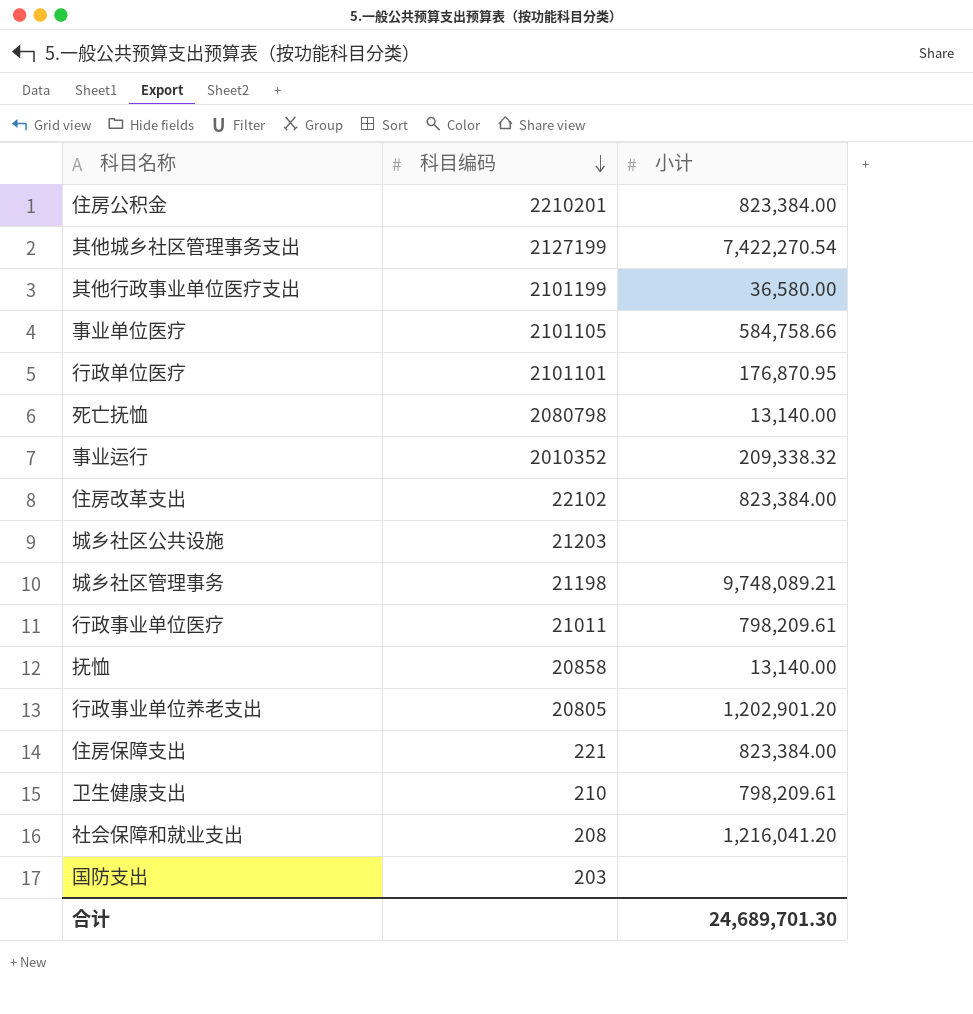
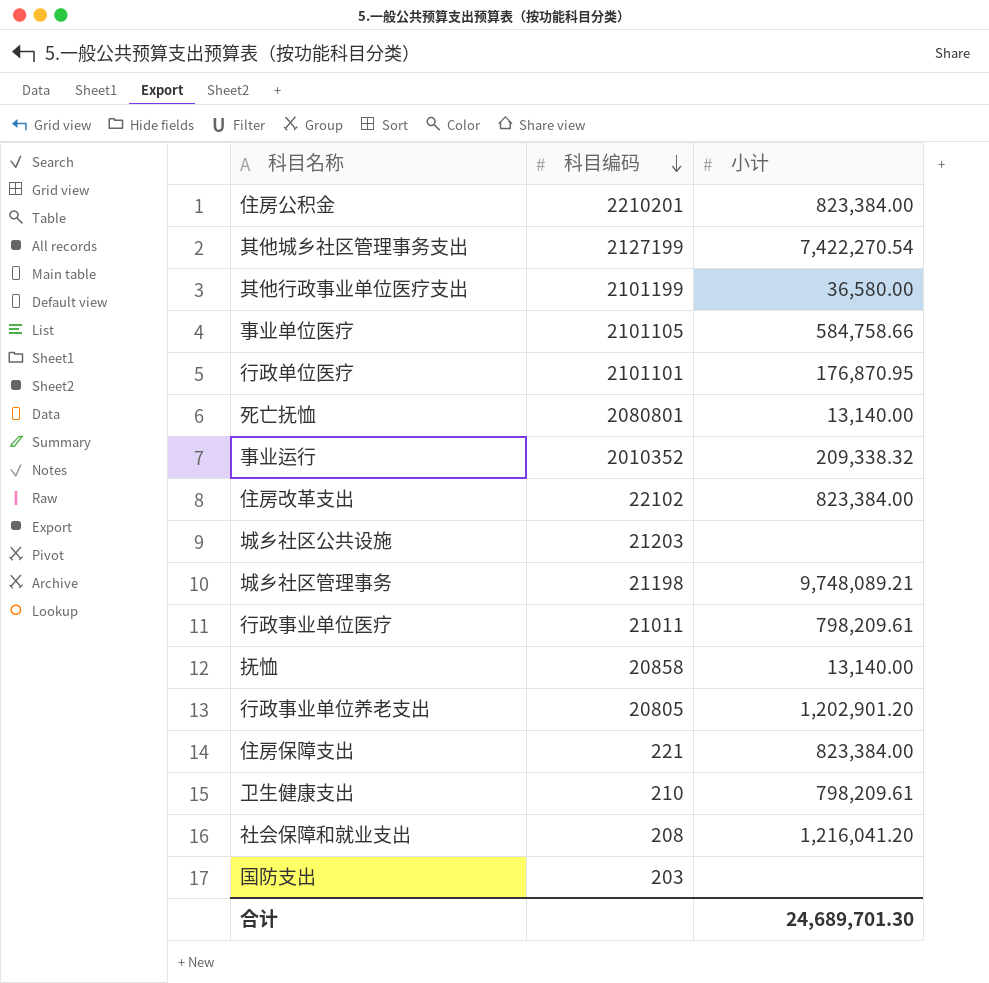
死亡抚恤 | 科目编码: 2080798 -> 2080801

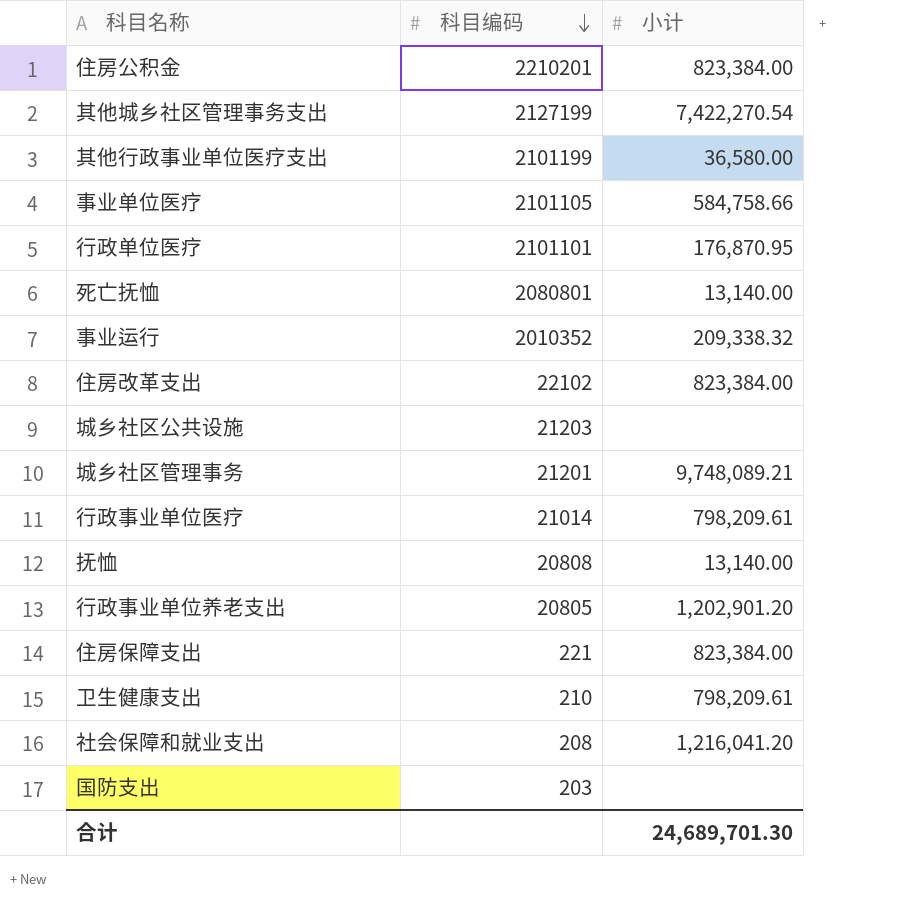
城乡社区管理事务 | 科目编码: 21198 -> 21201
行政事业单位医疗 | 科目编码: 21011 -> 21014
抚恤 | 科目编码: 20858 -> 20808

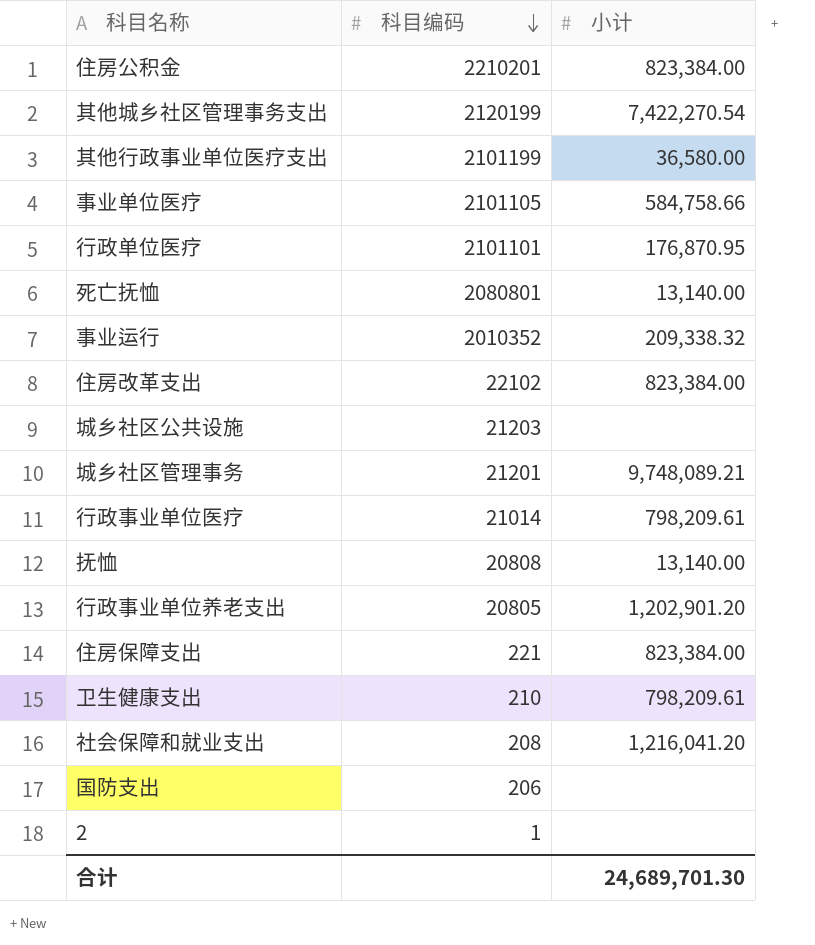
其他城乡社区管理事务支出 | 科目编码: 2127199 -> 2120199
国防支出 | 科目编码: 203 -> 206
row 2: none -> 1 | none

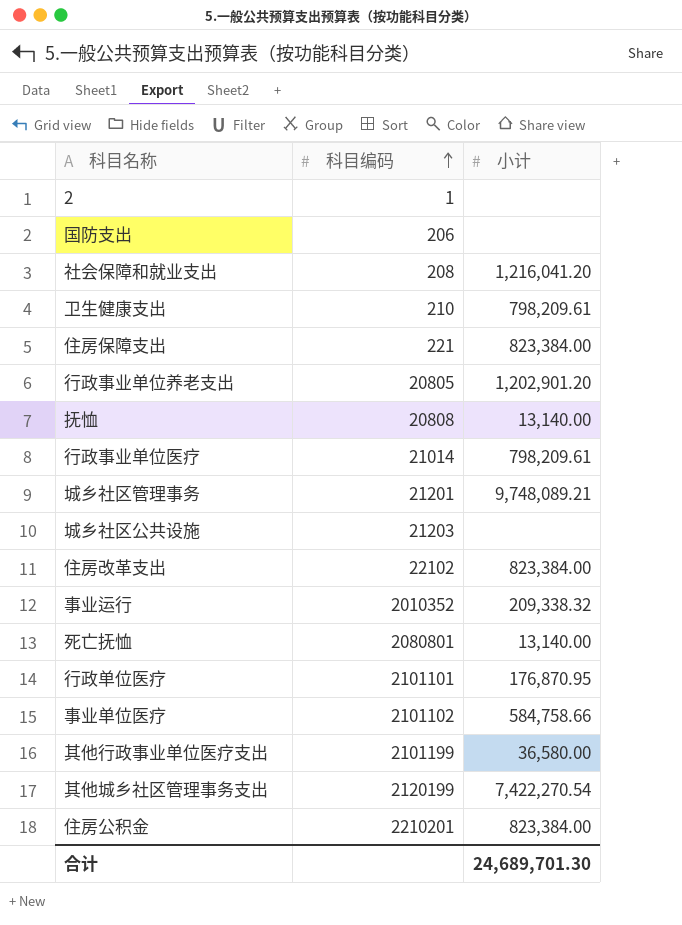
row order: 科目编码 descending -> 科目编码 ascending
事业单位医疗 | 科目编码: 2101105 -> 2101102

